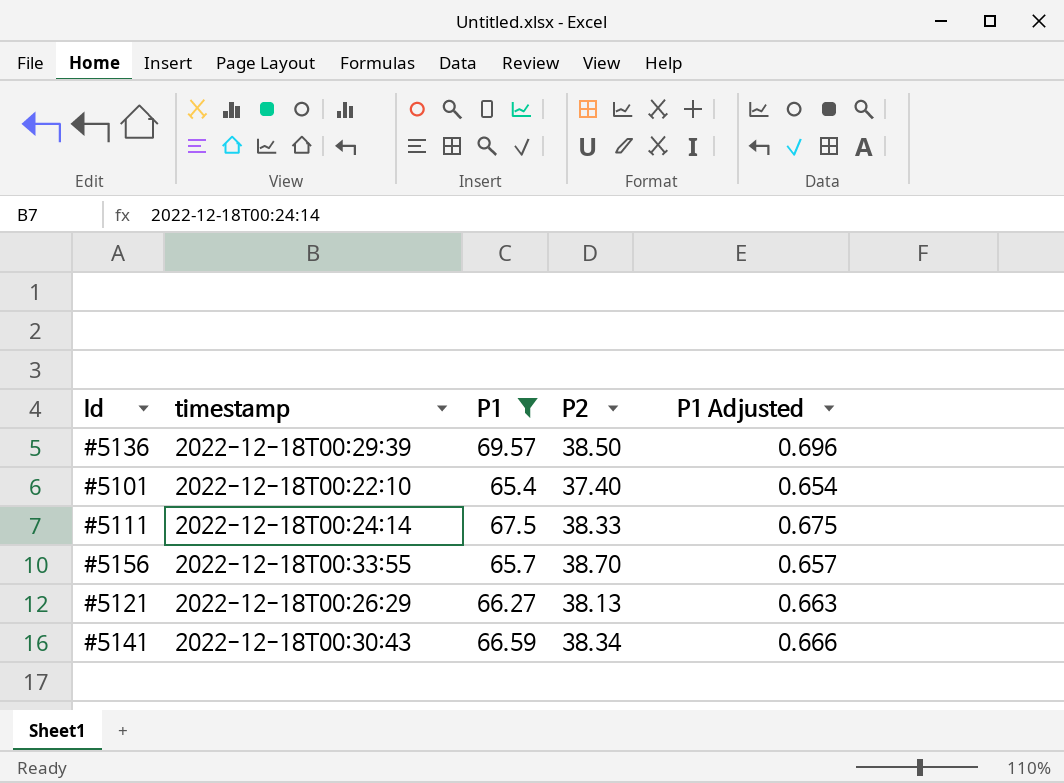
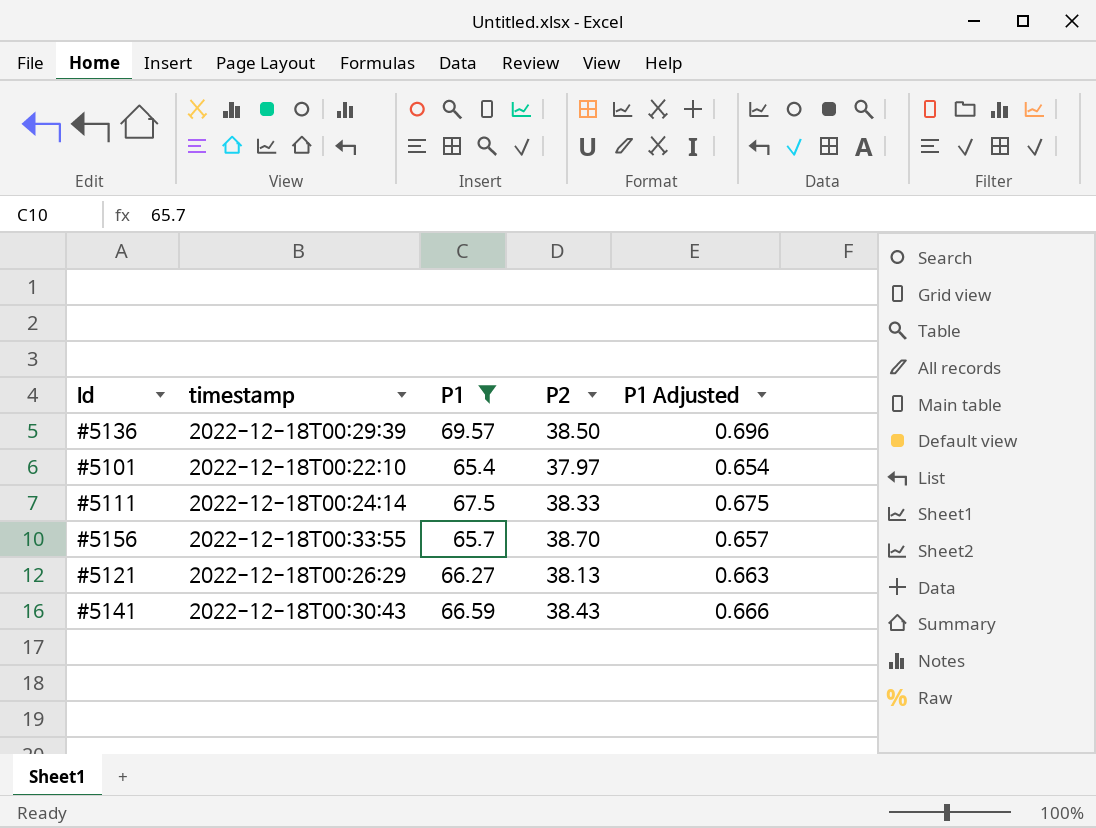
#5101 | P2: 37.40 -> 37.97
#5141 | P2: 38.34 -> 38.43

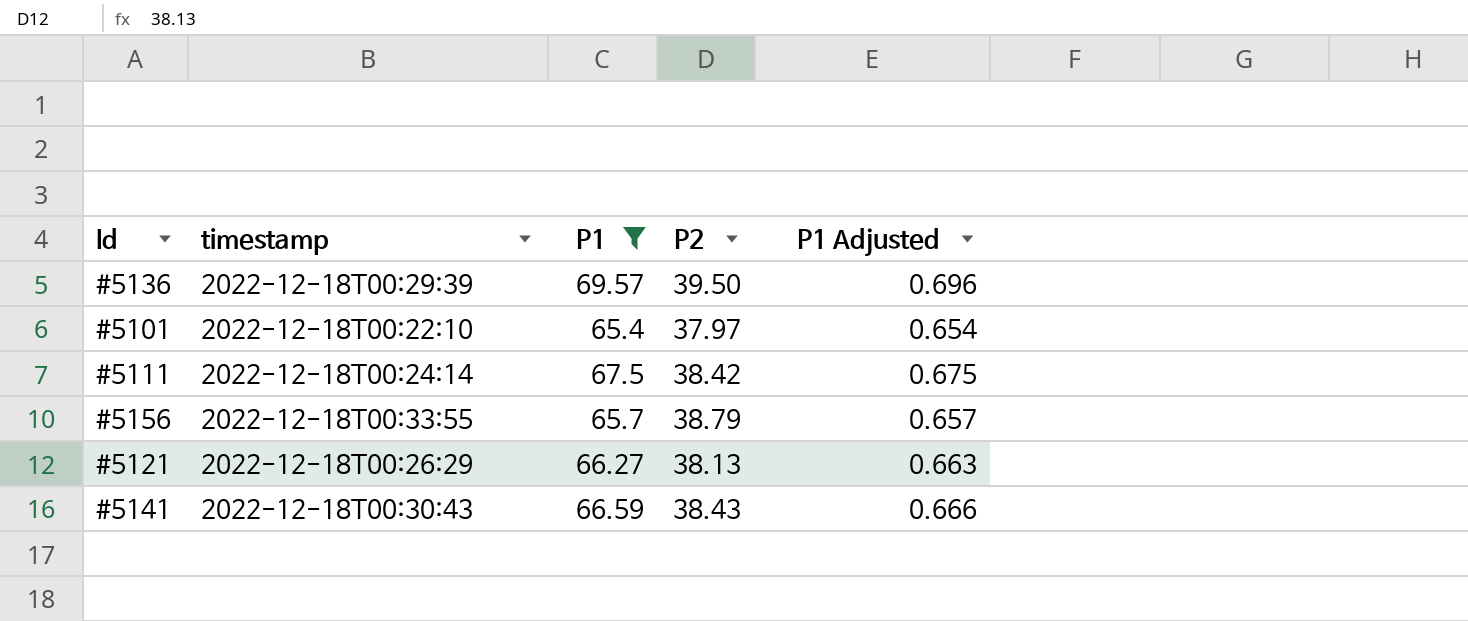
#5136 | P2: 38.50 -> 39.50
#5111 | P2: 38.33 -> 38.42
#5156 | P2: 38.70 -> 38.79

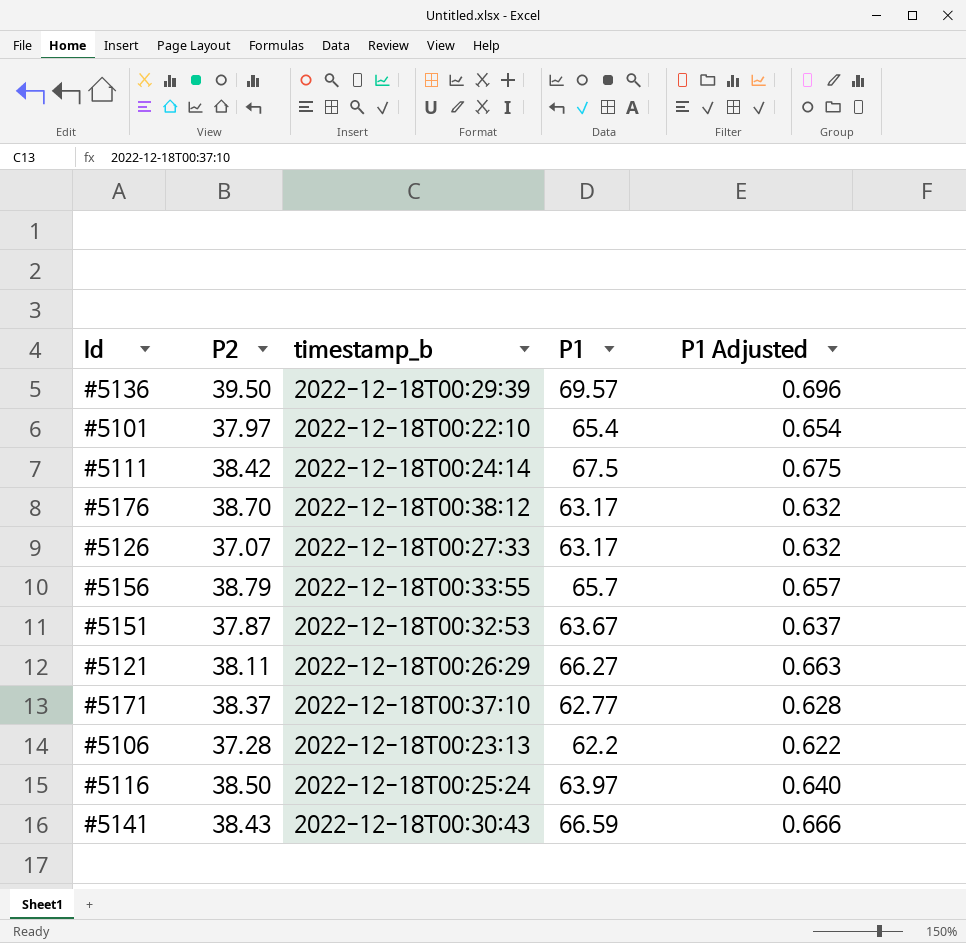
filter: P1 >= 65.4 -> none
column P2 | position: 4 -> 2
column name: timestamp -> timestamp_b
#5121 | P2: 38.13 -> 38.11

